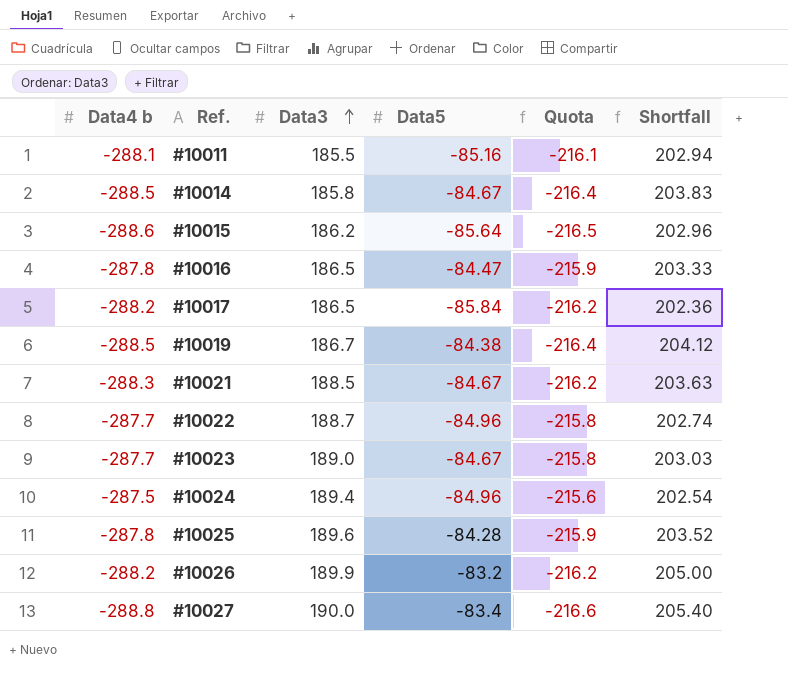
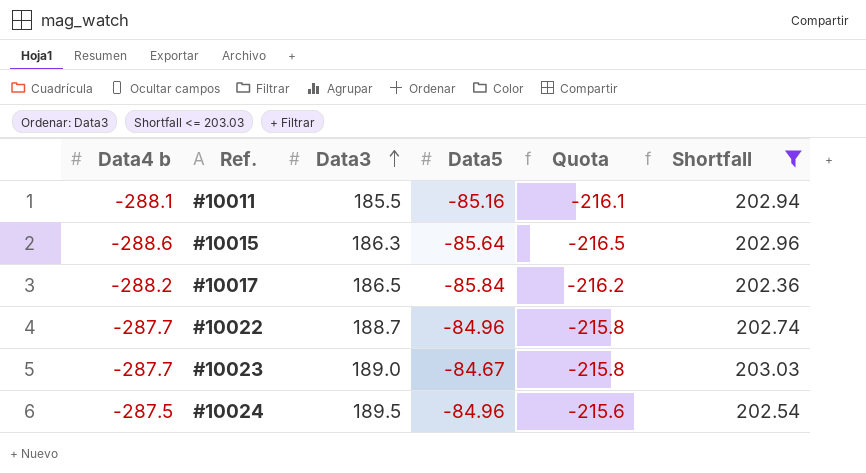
filter: none -> Shortfall <= 203.03
#10015 | Data3: 186.2 -> 186.3
#10024 | Data3: 189.4 -> 189.5

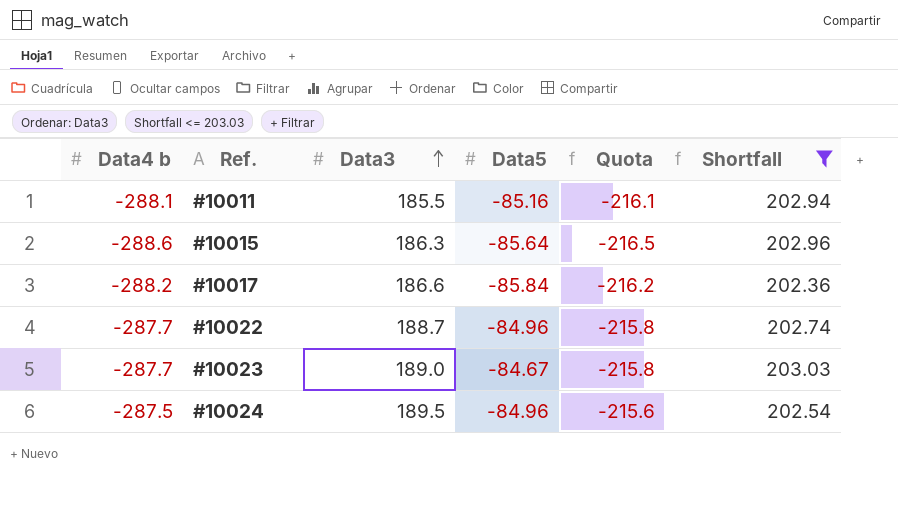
#10017 | Data3: 186.5 -> 186.6

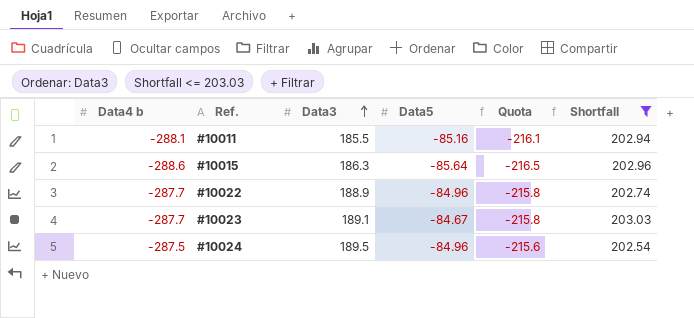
row #10017: -288.2 | 186.6 | -85.84 | -216.2 | 202.36 -> none
#10022 | Data3: 188.7 -> 188.9
#10023 | Data3: 189.0 -> 189.1

